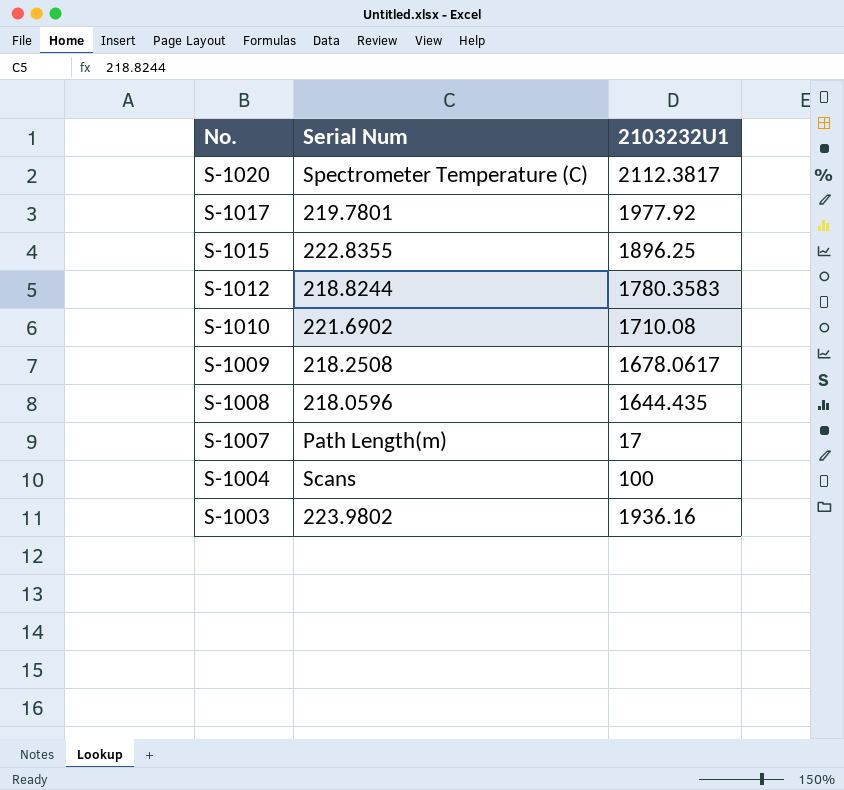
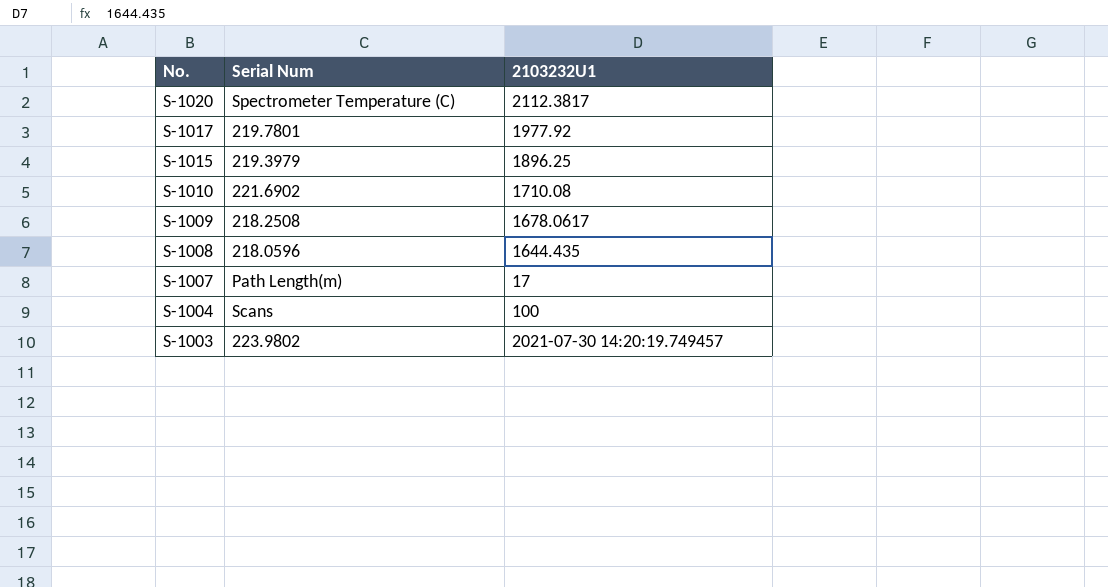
row S-1012: 218.8244 | 1780.3583 -> none
S-1015 | Serial Num: 222.8355 -> 219.3979
S-1003 | 2103232U1: 1936.16 -> 2021-07-30 14:20:19.749457

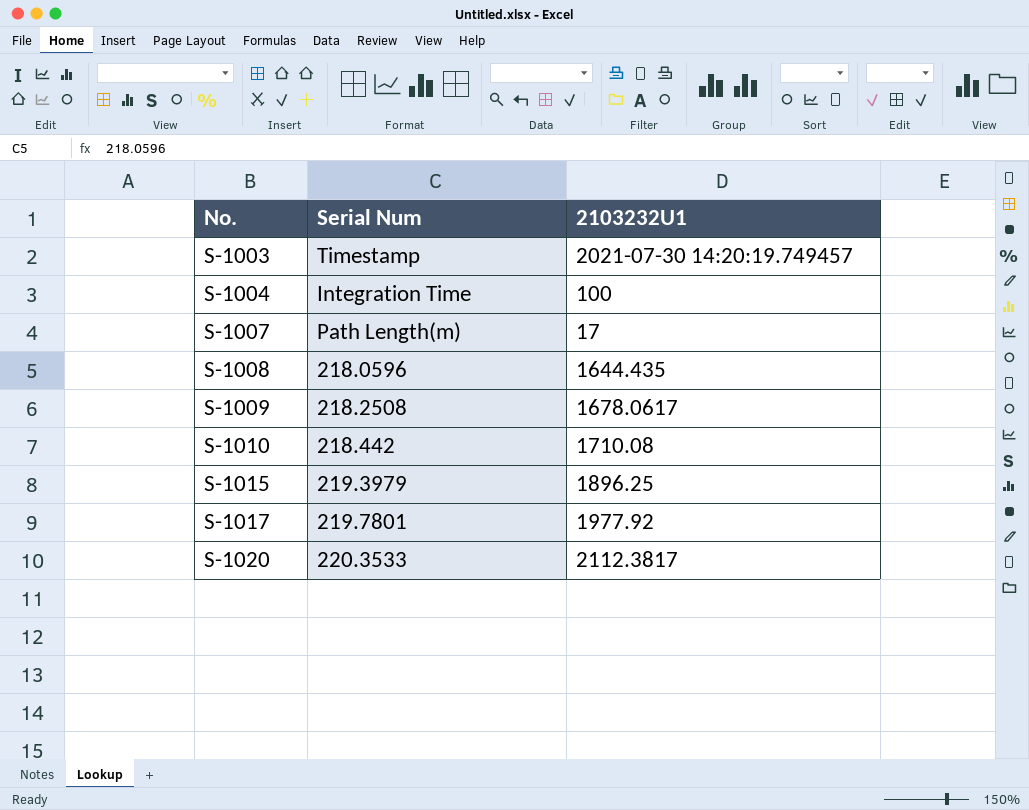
row order: No. descending -> No. ascending
S-1003 | Serial Num: 223.9802 -> Timestamp
S-1004 | Serial Num: Scans -> Integration Time
S-1010 | Serial Num: 221.6902 -> 218.442
S-1020 | Serial Num: Spectrometer Temperature (C) -> 220.3533

